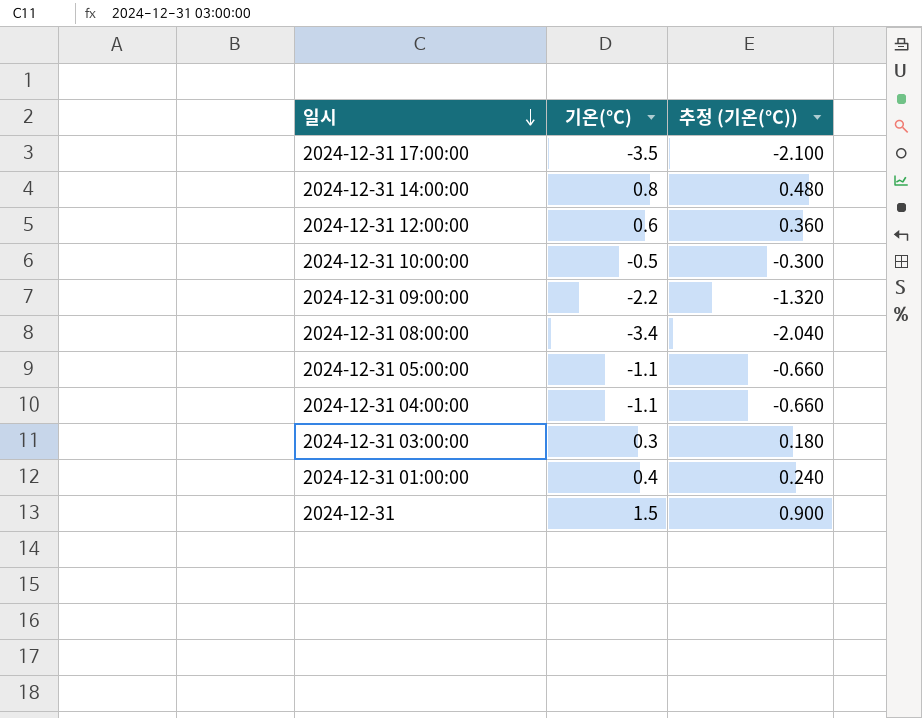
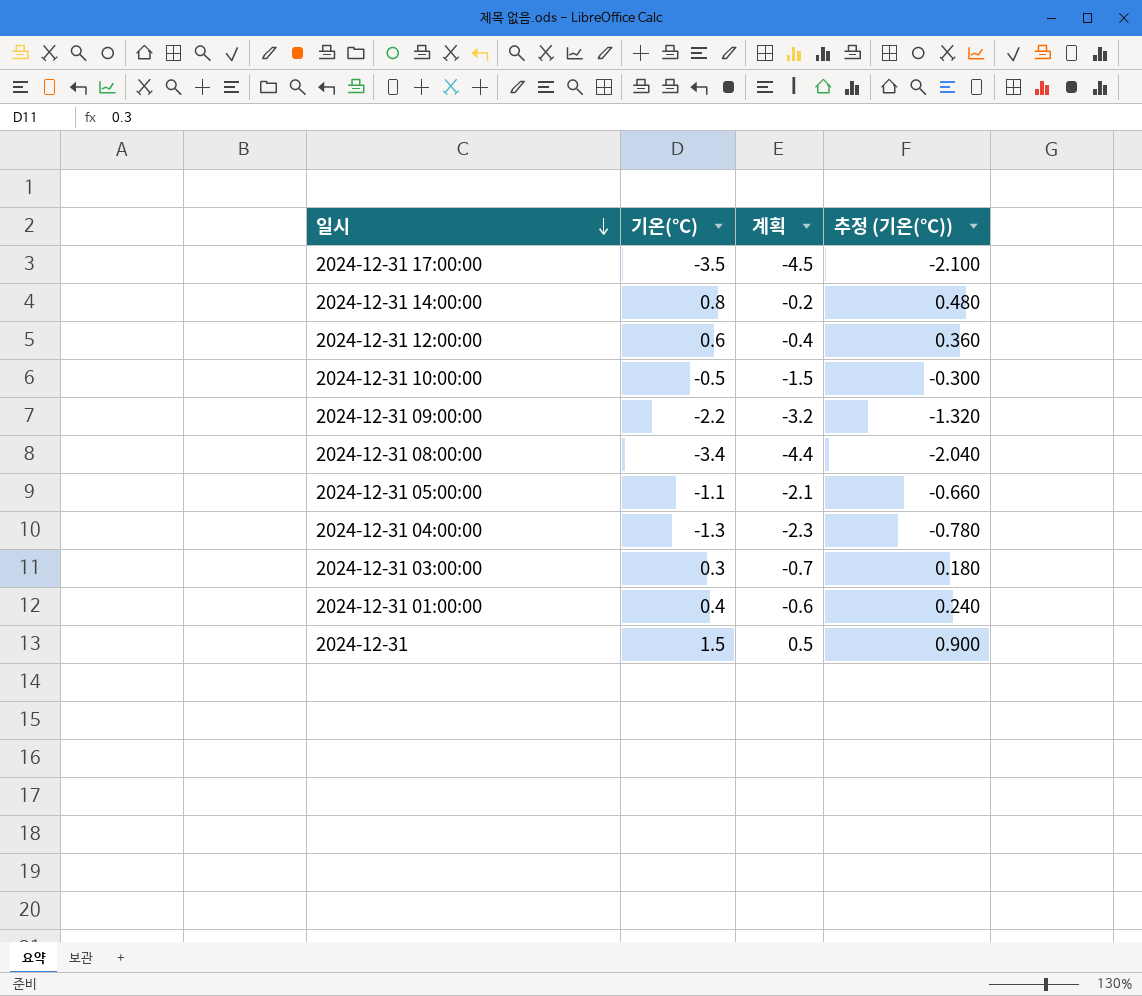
column 계획 | formula: none -> [기온(°C)] - 1
2024-12-31 04:00:00 | 기온(°C): -1.1 -> -1.3
2024-12-31 04:00:00 | 추정 (기온(°C)): -0.660 -> -0.780

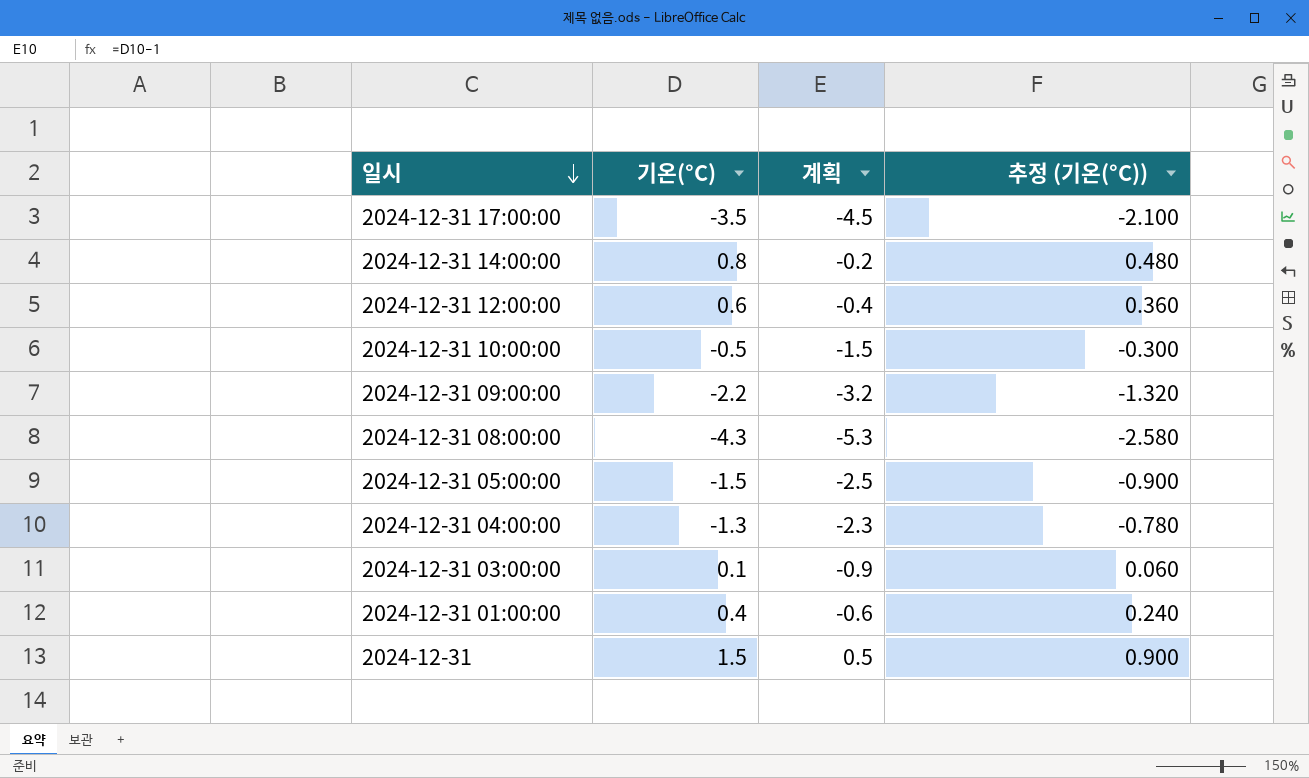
2024-12-31 08:00:00 | 기온(°C): -3.4 -> -4.3
2024-12-31 08:00:00 | 계획: -4.4 -> -5.3
2024-12-31 08:00:00 | 추정 (기온(°C)): -2.040 -> -2.580
2024-12-31 05:00:00 | 기온(°C): -1.1 -> -1.5
2024-12-31 05:00:00 | 계획: -2.1 -> -2.5
2024-12-31 05:00:00 | 추정 (기온(°C)): -0.660 -> -0.900
2024-12-31 03:00:00 | 기온(°C): 0.3 -> 0.1
2024-12-31 03:00:00 | 계획: -0.7 -> -0.9
2024-12-31 03:00:00 | 추정 (기온(°C)): 0.180 -> 0.060

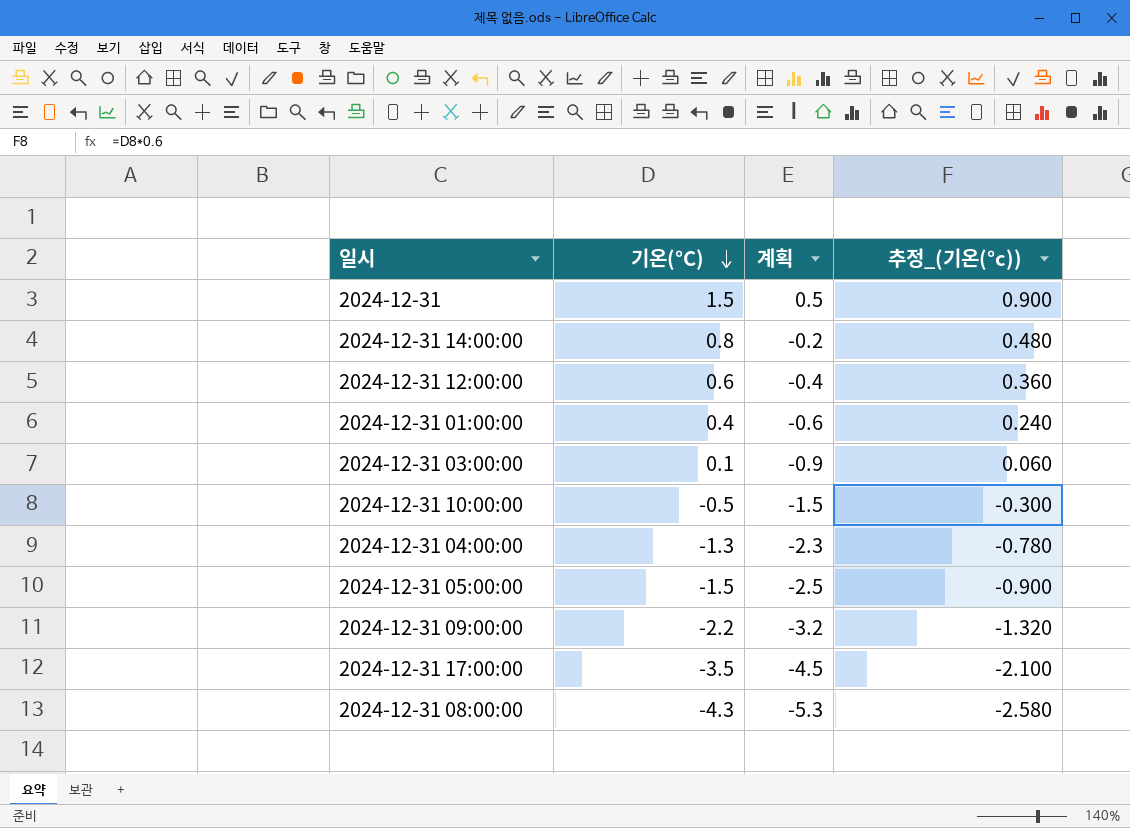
row order: 일시 descending -> 기온(°C) descending
column name: 추정 (기온(°C)) -> 추정_(기온(°c))

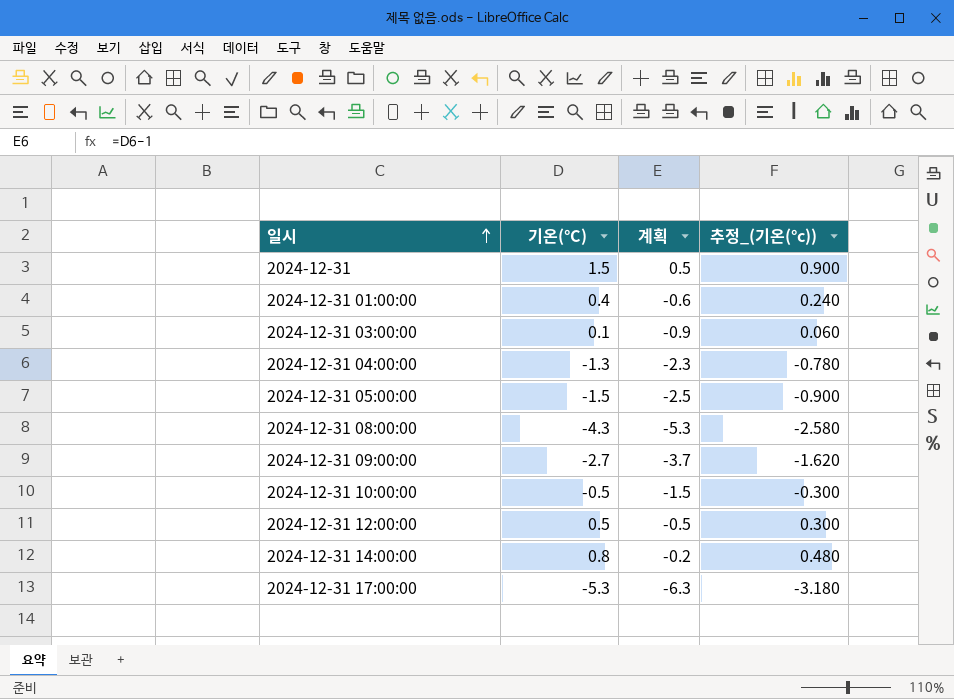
row order: 기온(°C) descending -> 일시 ascending
2024-12-31 09:00:00 | 기온(°C): -2.2 -> -2.7
2024-12-31 09:00:00 | 계획: -3.2 -> -3.7
2024-12-31 09:00:00 | 추정_(기온(°c)): -1.320 -> -1.620
2024-12-31 12:00:00 | 기온(°C): 0.6 -> 0.5
2024-12-31 12:00:00 | 계획: -0.4 -> -0.5
2024-12-31 12:00:00 | 추정_(기온(°c)): 0.360 -> 0.300
2024-12-31 17:00:00 | 기온(°C): -3.5 -> -5.3
2024-12-31 17:00:00 | 계획: -4.5 -> -6.3
2024-12-31 17:00:00 | 추정_(기온(°c)): -2.100 -> -3.180

